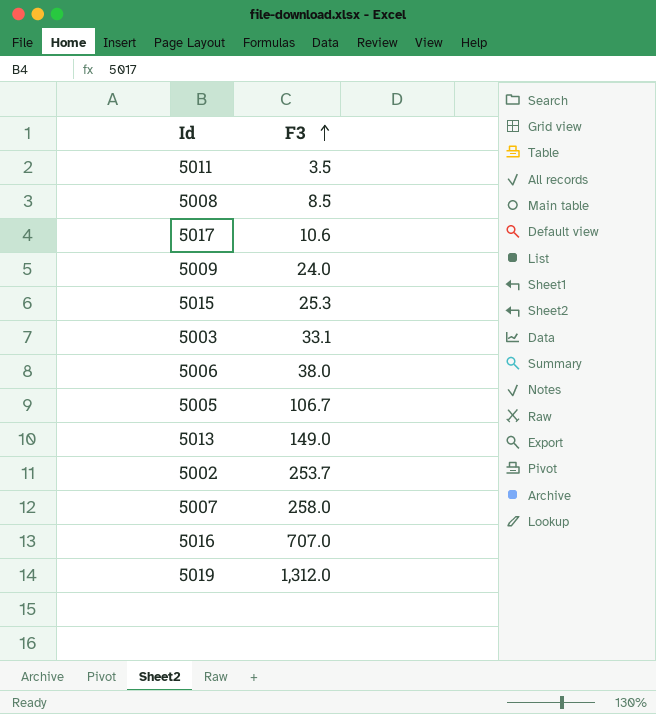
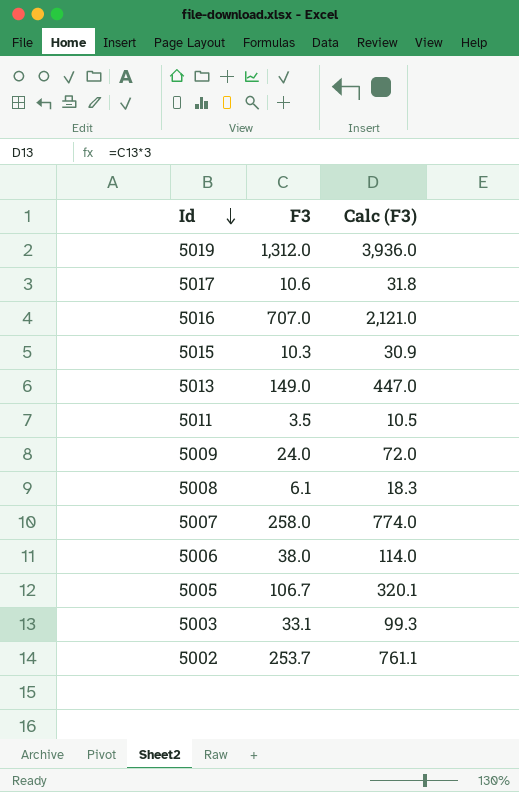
row order: F3 ascending -> Id descending
column Calc (F3) | formula: none -> [F3] * 3
5015 | F3: 25.3 -> 10.3
5008 | F3: 8.5 -> 6.1

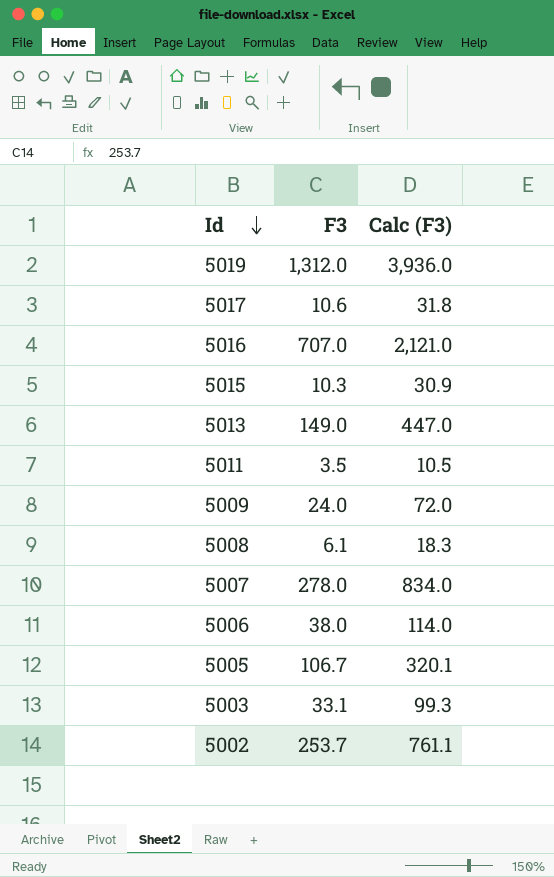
5007 | F3: 258.0 -> 278.0
5007 | Calc (F3): 774.0 -> 834.0

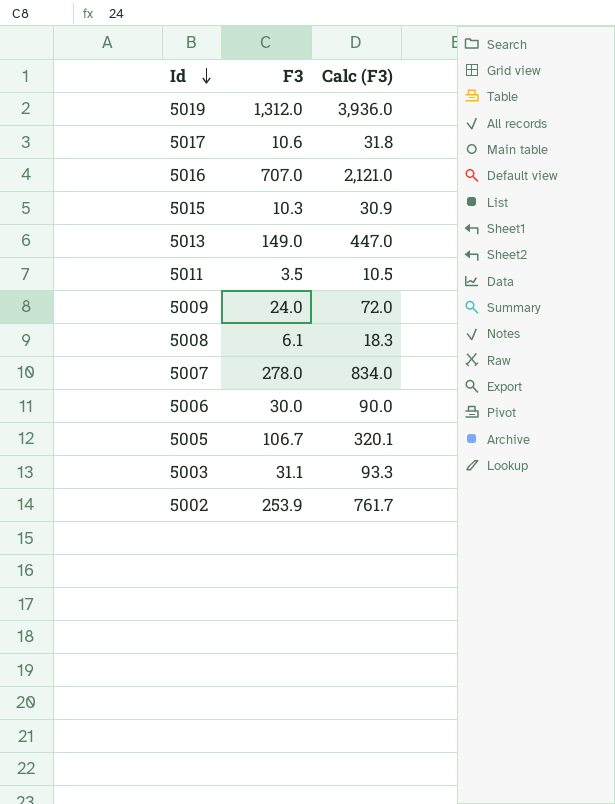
5006 | F3: 38.0 -> 30.0
5006 | Calc (F3): 114.0 -> 90.0
5003 | F3: 33.1 -> 31.1
5003 | Calc (F3): 99.3 -> 93.3
5002 | F3: 253.7 -> 253.9
5002 | Calc (F3): 761.1 -> 761.7

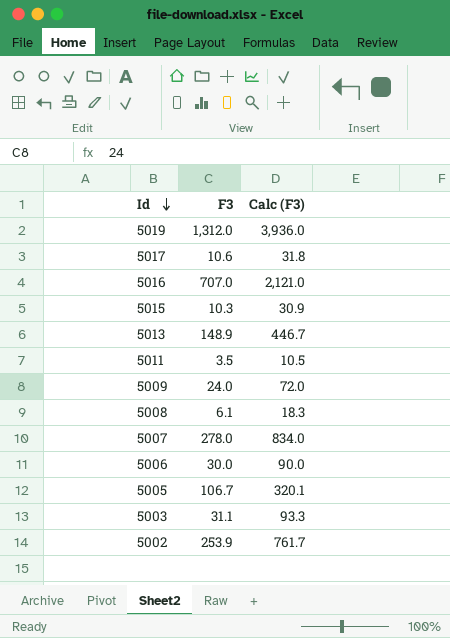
5013 | F3: 149.0 -> 148.9
5013 | Calc (F3): 447.0 -> 446.7

